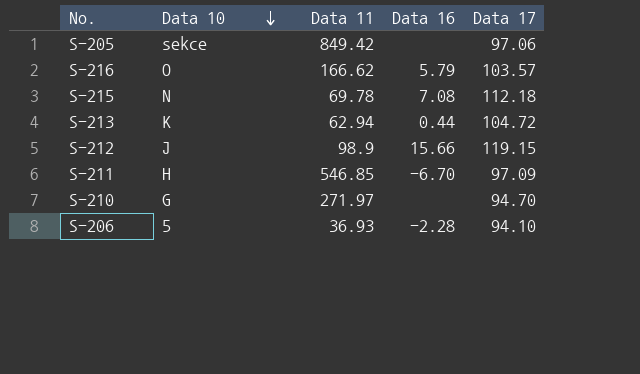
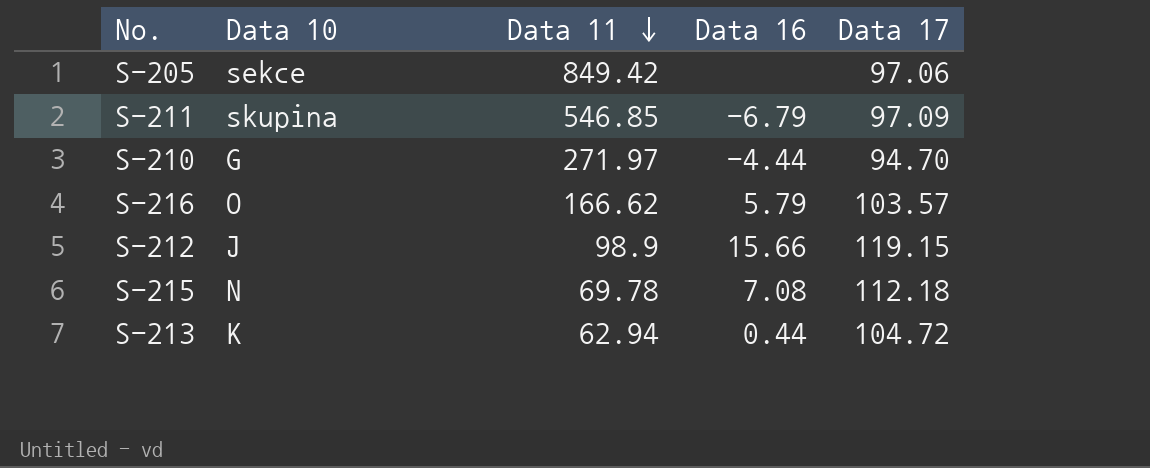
row order: Data 10 descending -> Data 11 descending
row S-206: 5 | 36.93 | -2.28 | 94.10 -> none
S-211 | Data 10: H -> skupina
S-211 | Data 16: -6.70 -> -6.79
S-210 | Data 16: none -> -4.44

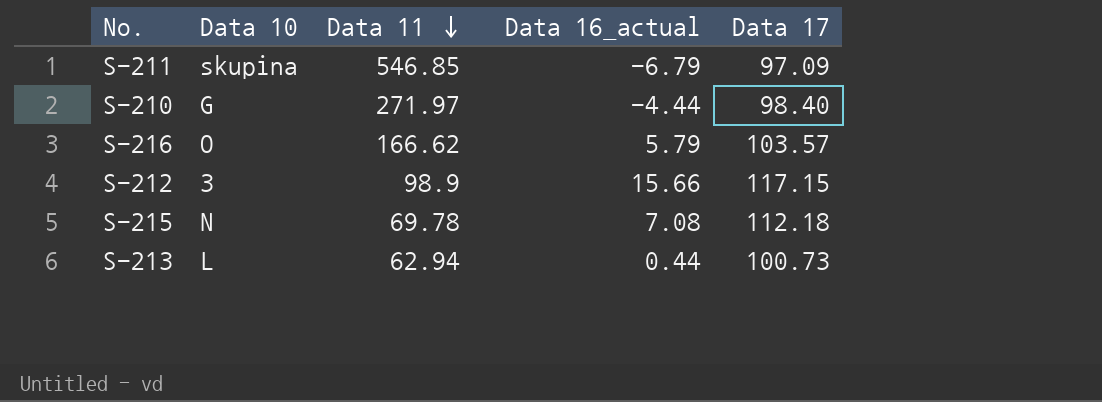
column name: Data 16 -> Data 16_actual
row S-205: sekce | 849.42 | none | 97.06 -> none
S-210 | Data 17: 94.70 -> 98.40
S-212 | Data 10: J -> 3
S-212 | Data 17: 119.15 -> 117.15
S-213 | Data 10: K -> L
S-213 | Data 17: 104.72 -> 100.73

